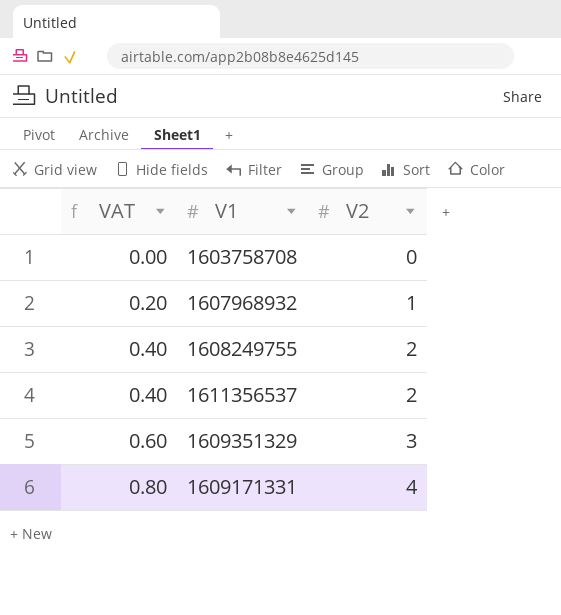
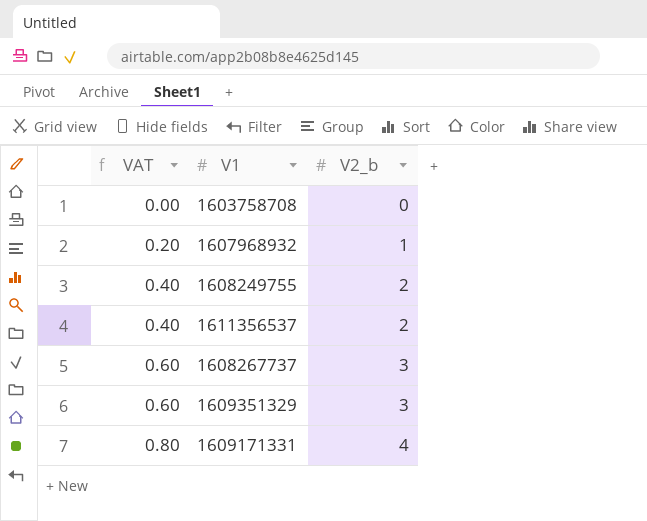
column name: V2 -> V2_b
row 1608267737: none -> 0.60 | 3

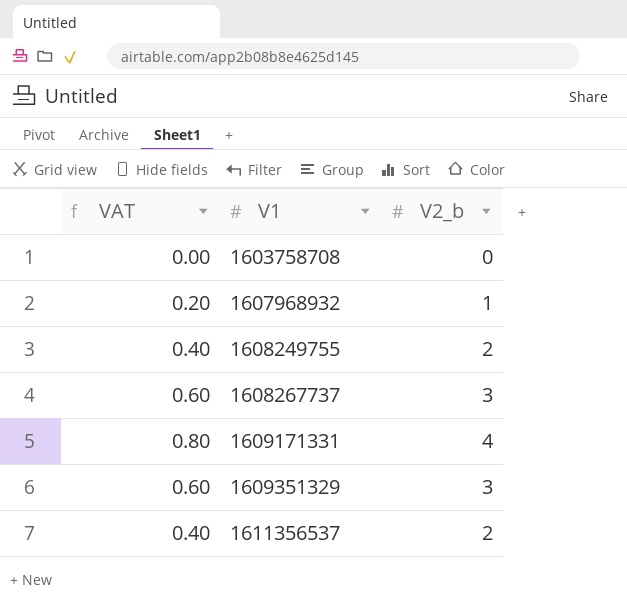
row order: VAT ascending -> V1 ascending

